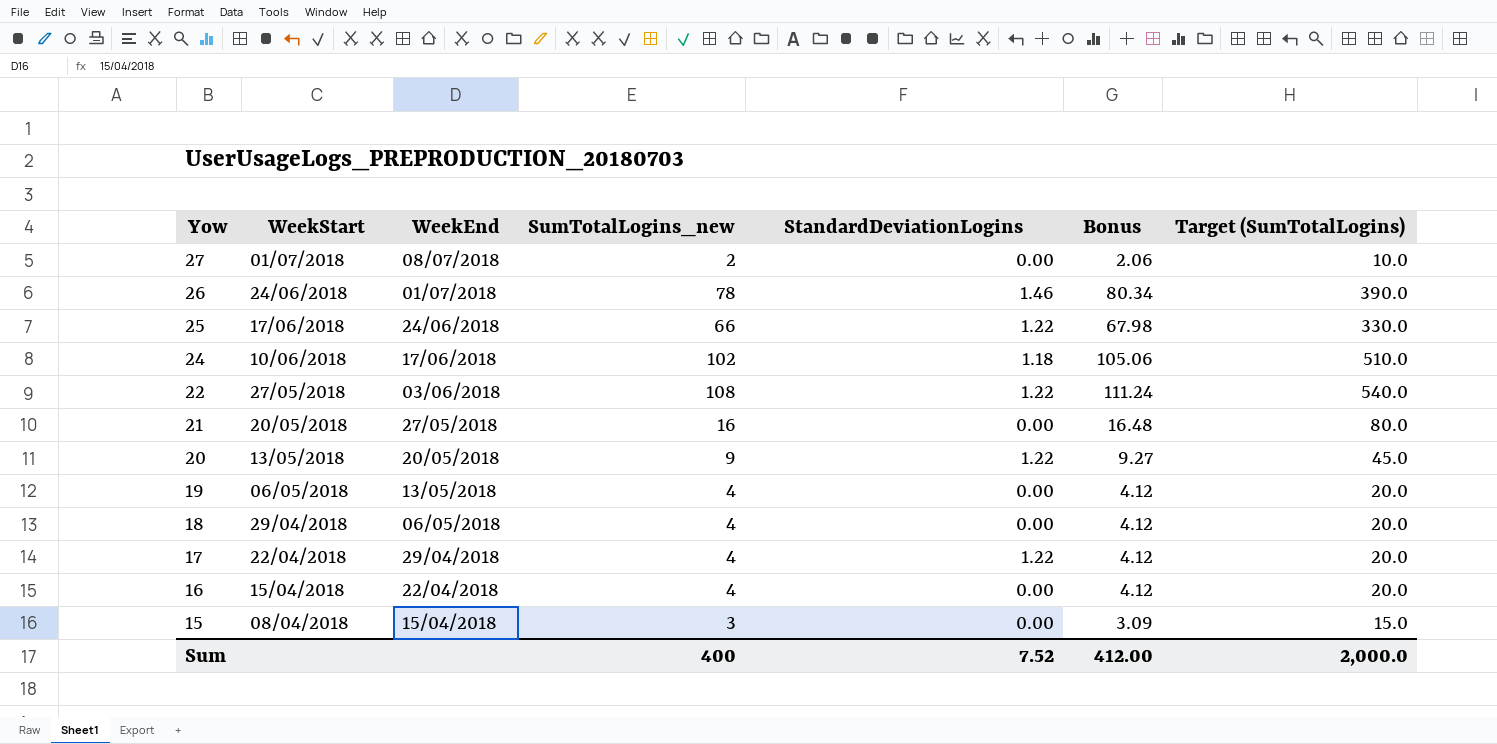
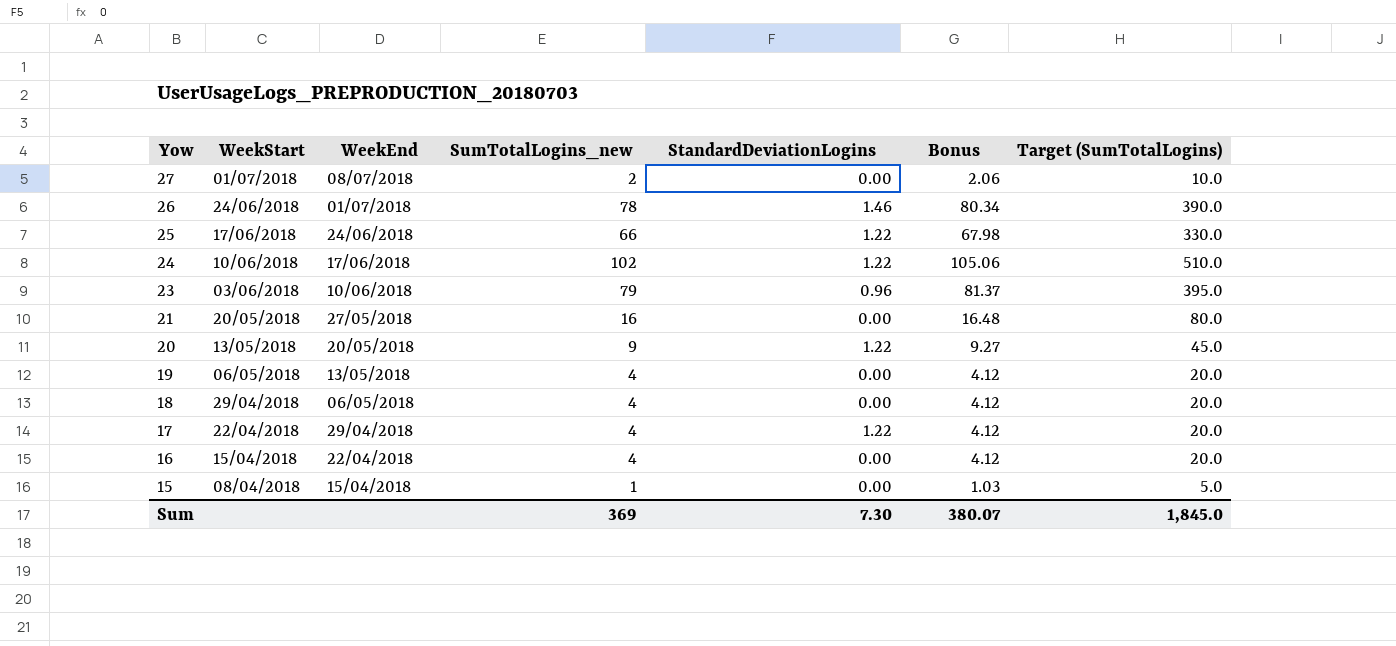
row 22: 27/05/2018 | 03/06/2018 | 108 | 1.22 | 111.24 | 540.0 -> none
24 | StandardDeviationLogins: 1.18 -> 1.22
row 23: none -> 03/06/2018 | 10/06/2018 | 79 | 0.96 | 81.37 | 395.0
15 | SumTotalLogins_new: 3 -> 1
15 | Bonus: 3.09 -> 1.03
15 | Target (SumTotalLogins): 15.0 -> 5.0
Sum | SumTotalLogins_new: 400 -> 369
Sum | StandardDeviationLogins: 7.52 -> 7.30
Sum | Bonus: 412.00 -> 380.07
Sum | Target (SumTotalLogins): 2,000.0 -> 1,845.0

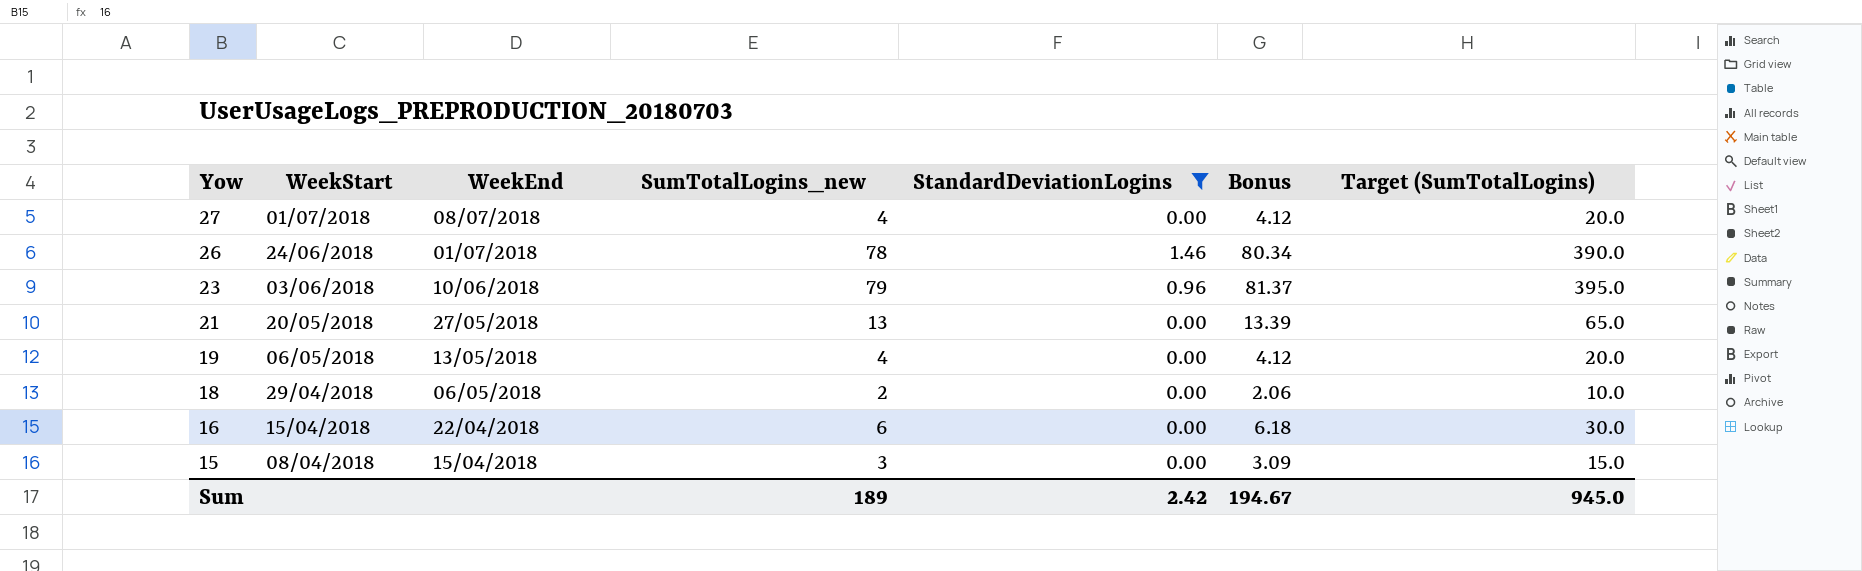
filter: none -> StandardDeviationLogins != 1.22
27 | SumTotalLogins_new: 2 -> 4
27 | Bonus: 2.06 -> 4.12
27 | Target (SumTotalLogins): 10.0 -> 20.0
21 | SumTotalLogins_new: 16 -> 13
21 | Bonus: 16.48 -> 13.39
21 | Target (SumTotalLogins): 80.0 -> 65.0
18 | SumTotalLogins_new: 4 -> 2
18 | Bonus: 4.12 -> 2.06
18 | Target (SumTotalLogins): 20.0 -> 10.0
16 | SumTotalLogins_new: 4 -> 6
16 | Bonus: 4.12 -> 6.18
16 | Target (SumTotalLogins): 20.0 -> 30.0
15 | SumTotalLogins_new: 1 -> 3
15 | Bonus: 1.03 -> 3.09
15 | Target (SumTotalLogins): 5.0 -> 15.0
Sum | SumTotalLogins_new: 369 -> 189
Sum | StandardDeviationLogins: 7.30 -> 2.42
Sum | Bonus: 380.07 -> 194.67
Sum | Target (SumTotalLogins): 1,845.0 -> 945.0

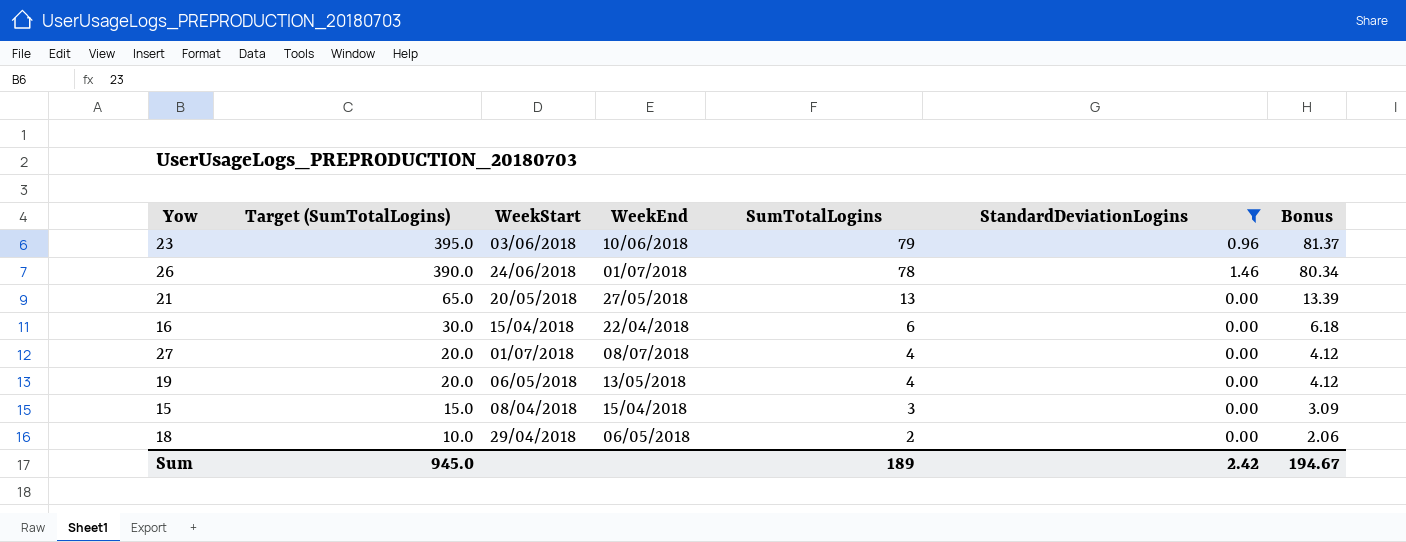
row order: Yow descending -> Target (SumTotalLogins) descending
column Target (SumTotalLogins) | position: 7 -> 2
column name: SumTotalLogins_new -> SumTotalLogins

